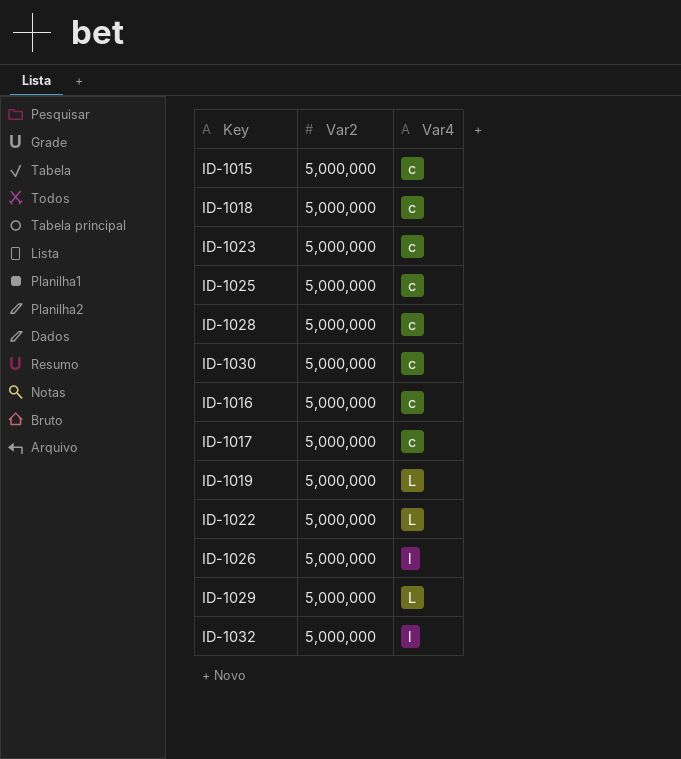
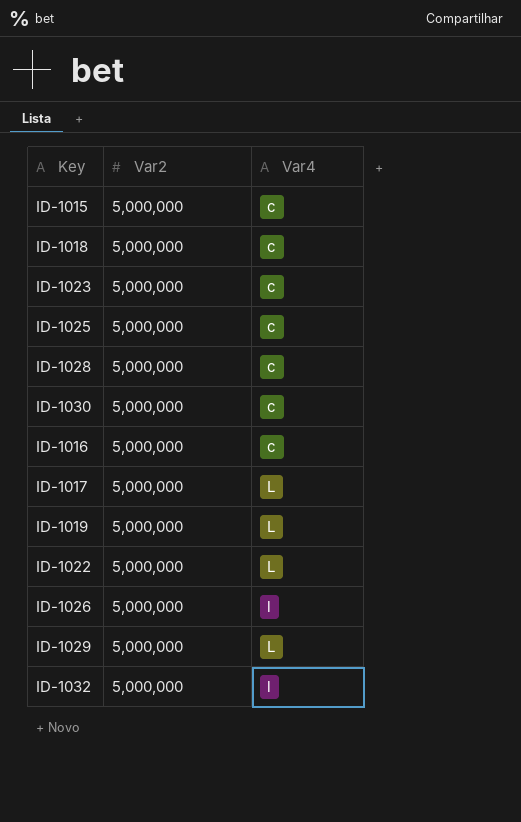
ID-1017 | Var4: c -> L

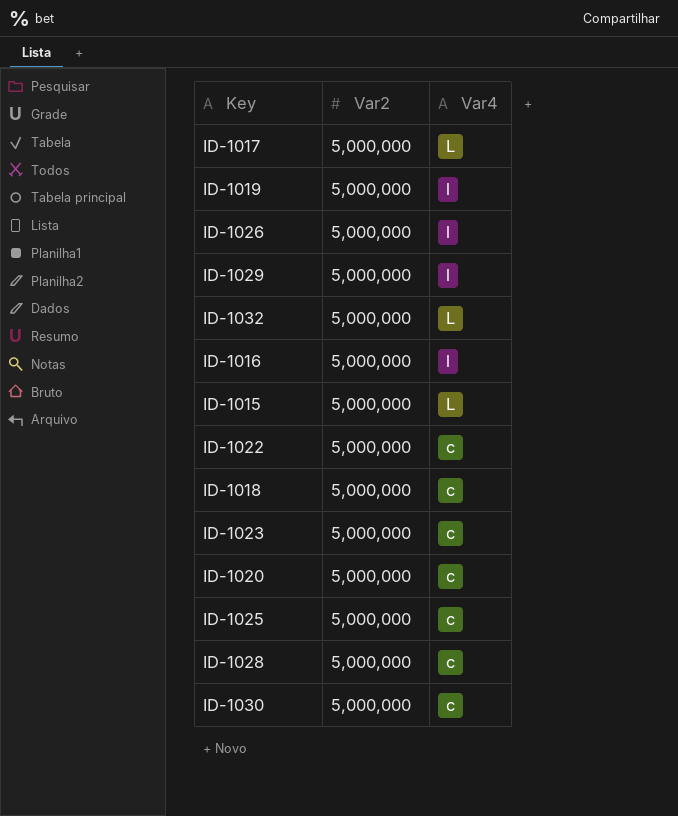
row order: Var4 ascending -> Var4 descending
ID-1019 | Var4: L -> l
ID-1029 | Var4: L -> l
ID-1032 | Var4: l -> L
ID-1016 | Var4: c -> l
ID-1015 | Var4: c -> L
ID-1022 | Var4: L -> c
row ID-1020: none -> 5,000,000 | c

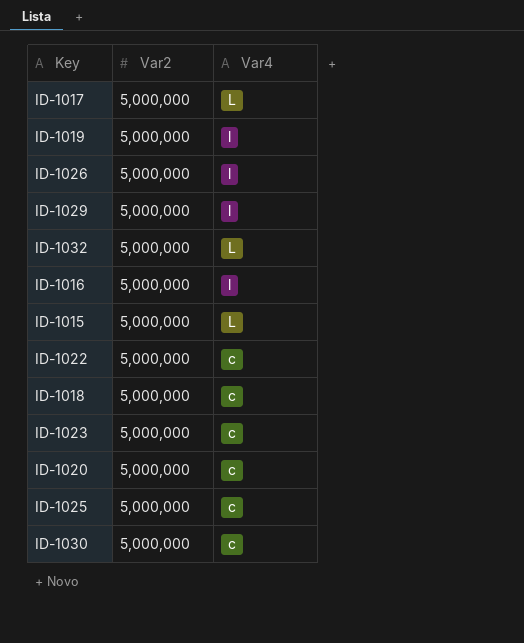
row ID-1028: 5,000,000 | c -> none

